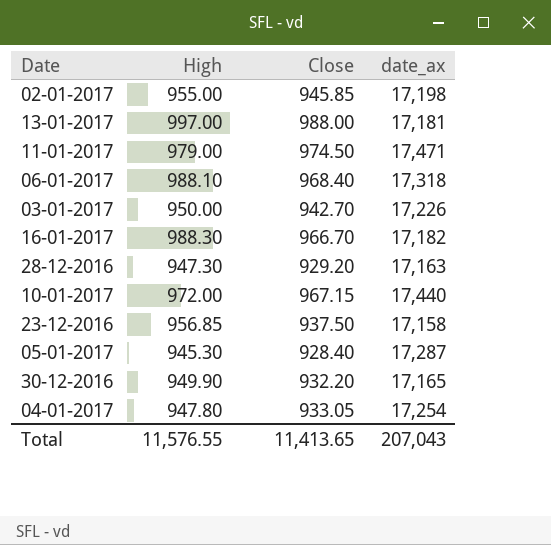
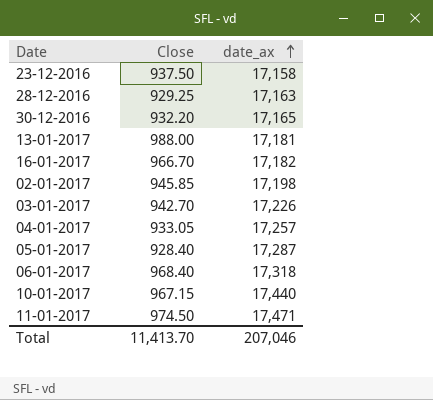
row order: none -> date_ax ascending
column High | position: 2 -> none
28-12-2016 | Close: 929.20 -> 929.25
04-01-2017 | date_ax: 17,254 -> 17,257
Total | Close: 11,413.65 -> 11,413.70
Total | date_ax: 207,043 -> 207,046

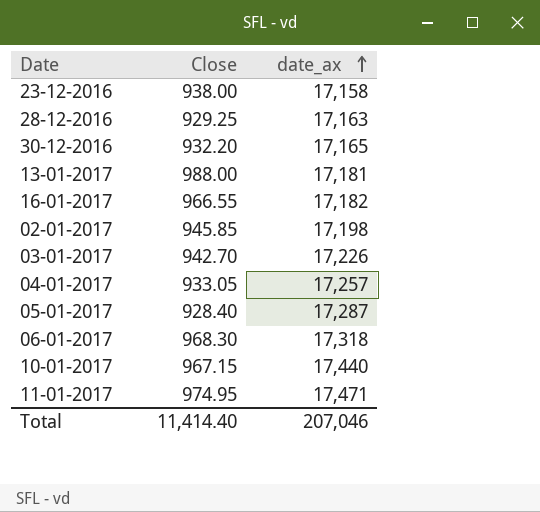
23-12-2016 | Close: 937.50 -> 938.00
16-01-2017 | Close: 966.70 -> 966.55
06-01-2017 | Close: 968.40 -> 968.30
11-01-2017 | Close: 974.50 -> 974.95
Total | Close: 11,413.70 -> 11,414.40

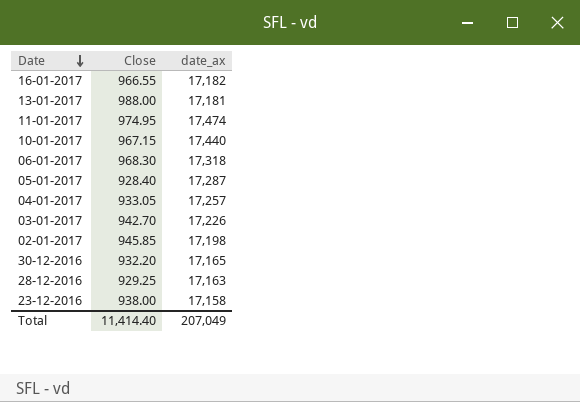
row order: date_ax ascending -> Date descending
11-01-2017 | date_ax: 17,471 -> 17,474
Total | date_ax: 207,046 -> 207,049

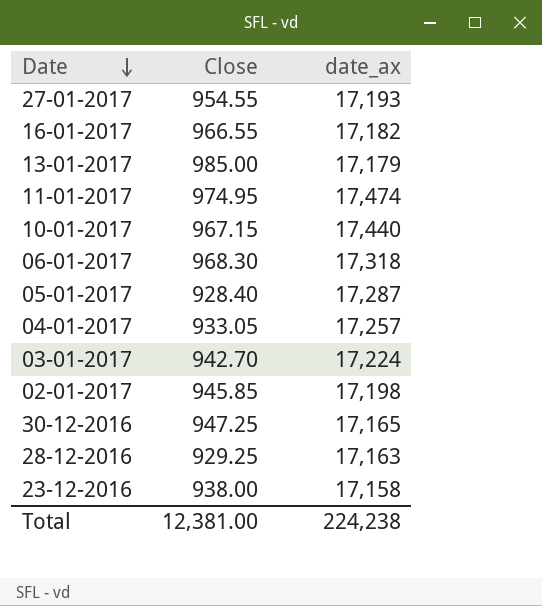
row 27-01-2017: none -> 954.55 | 17,193
13-01-2017 | Close: 988.00 -> 985.00
13-01-2017 | date_ax: 17,181 -> 17,179
03-01-2017 | date_ax: 17,226 -> 17,224
30-12-2016 | Close: 932.20 -> 947.25
Total | Close: 11,414.40 -> 12,381.00
Total | date_ax: 207,049 -> 224,238

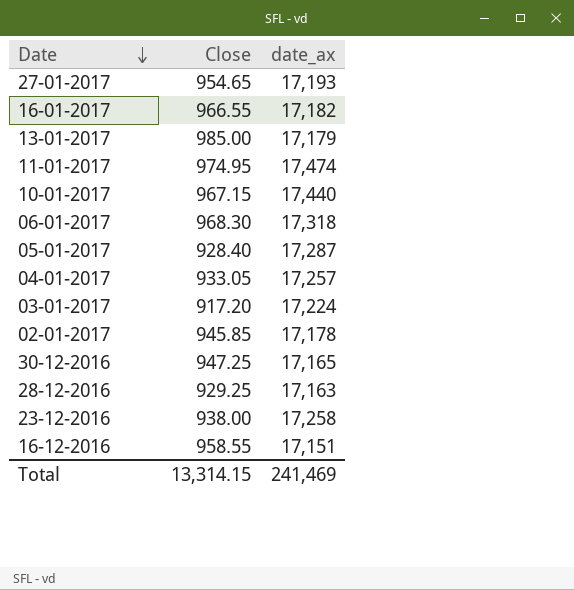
27-01-2017 | Close: 954.55 -> 954.65
03-01-2017 | Close: 942.70 -> 917.20
02-01-2017 | date_ax: 17,198 -> 17,178
23-12-2016 | date_ax: 17,158 -> 17,258
row 16-12-2016: none -> 958.55 | 17,151
Total | Close: 12,381.00 -> 13,314.15
Total | date_ax: 224,238 -> 241,469

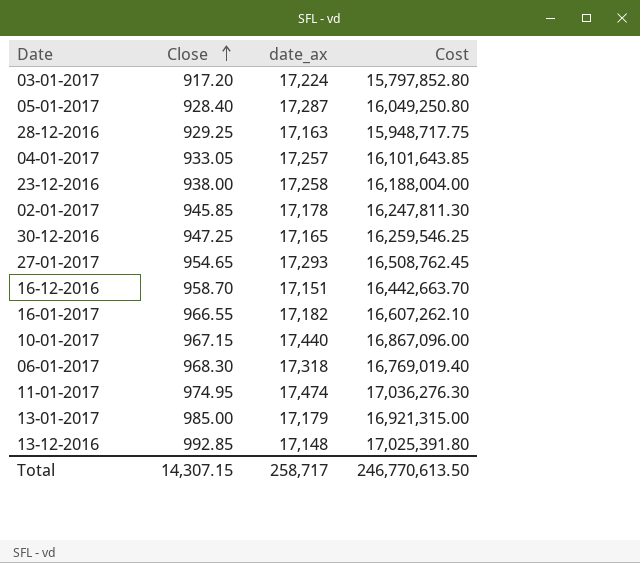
row order: Date descending -> Close ascending
column Cost | formula: none -> [Close] * [date_ax]
27-01-2017 | date_ax: 17,193 -> 17,293
16-12-2016 | Close: 958.55 -> 958.70
row 13-12-2016: none -> 992.85 | 17,148 | 17,025,391.80
Total | Close: 13,314.15 -> 14,307.15
Total | date_ax: 241,469 -> 258,717

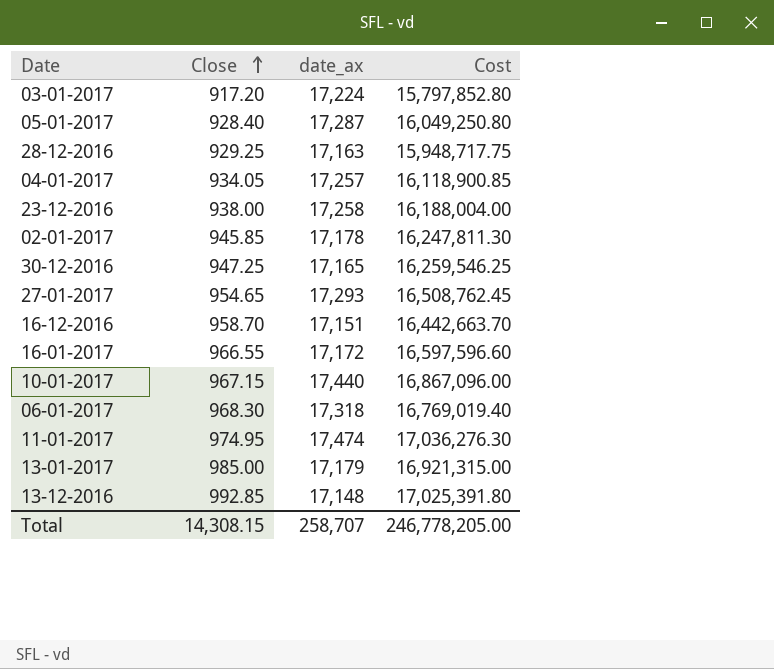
04-01-2017 | Close: 933.05 -> 934.05
04-01-2017 | Cost: 16,101,643.85 -> 16,118,900.85
16-01-2017 | date_ax: 17,182 -> 17,172
16-01-2017 | Cost: 16,607,262.10 -> 16,597,596.60
Total | Close: 14,307.15 -> 14,308.15
Total | date_ax: 258,717 -> 258,707
Total | Cost: 246,770,613.50 -> 246,778,205.00

